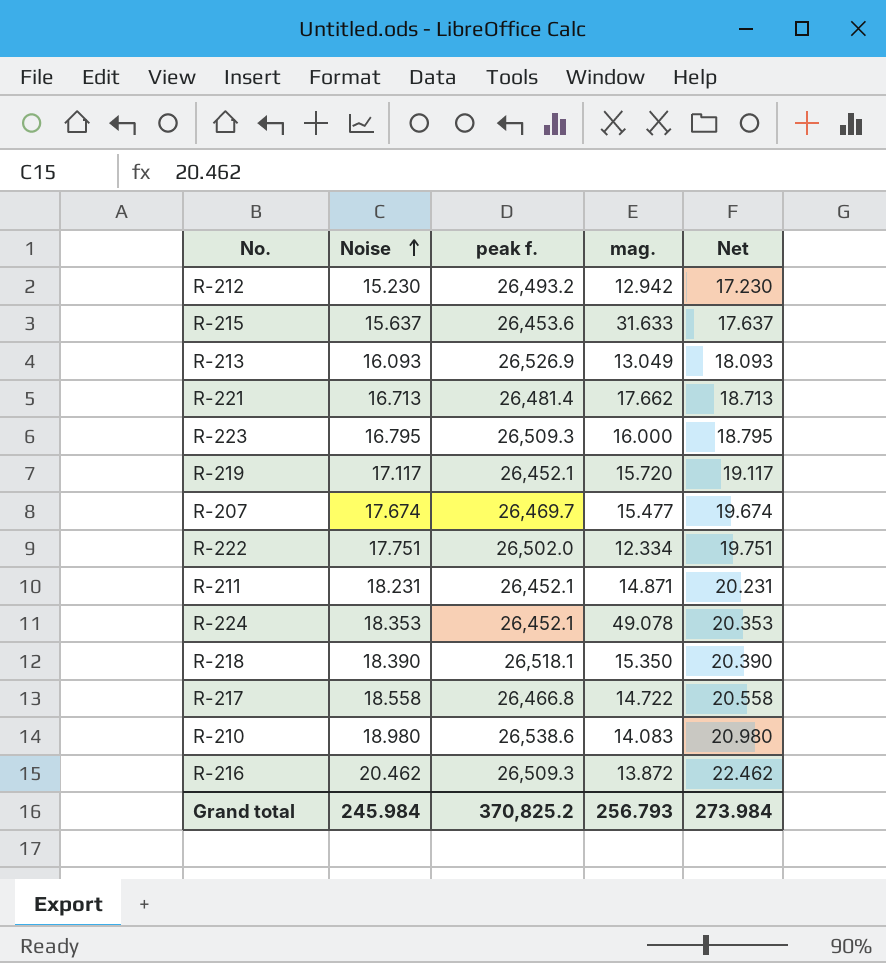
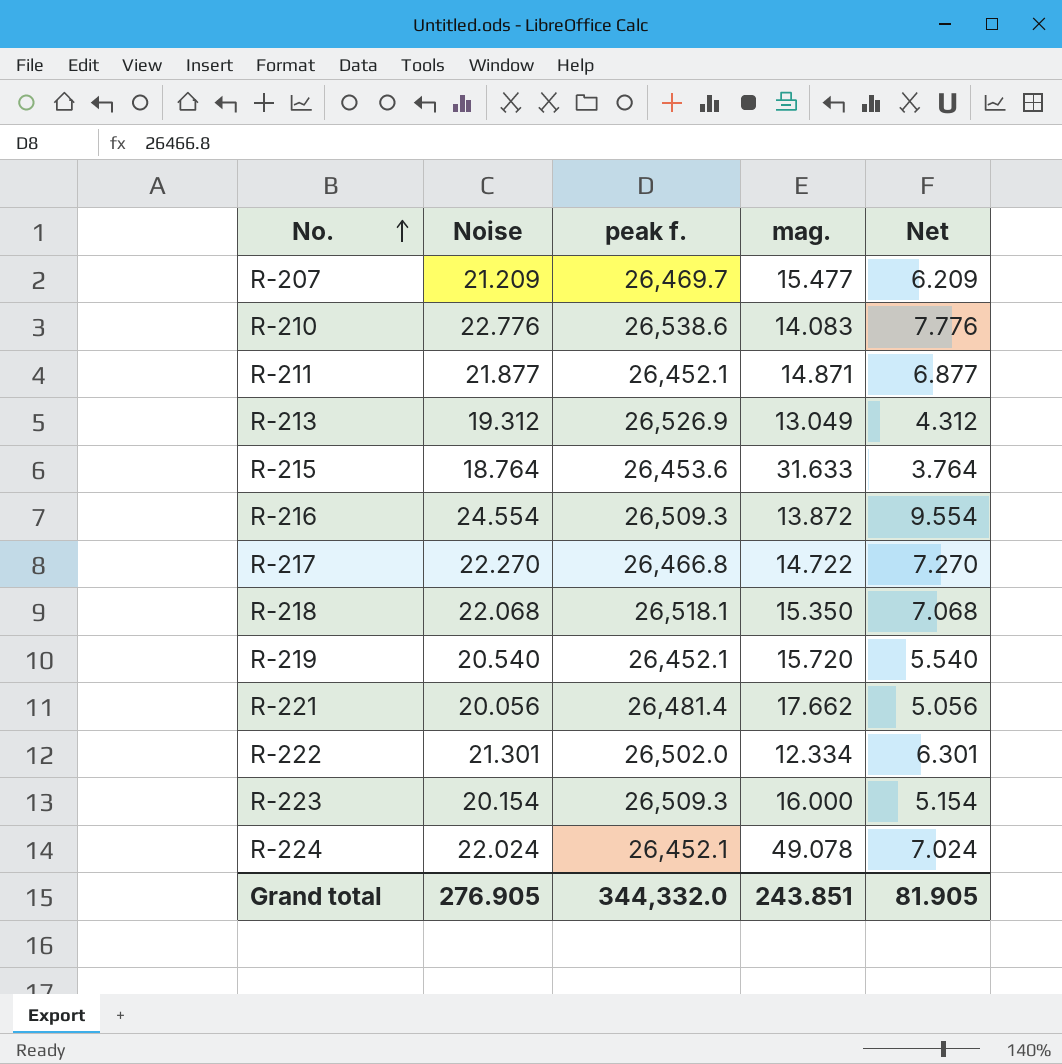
row order: Noise ascending -> No. ascending
column Net | formula: [Noise] + 2 -> [Noise] - 15
row R-212: 15.230 | 26,493.2 | 12.942 | 17.230 -> none
R-207 | Noise: 17.674 -> 21.209
R-210 | Noise: 18.980 -> 22.776
R-211 | Noise: 18.231 -> 21.877
R-213 | Noise: 16.093 -> 19.312
R-215 | Noise: 15.637 -> 18.764
R-216 | Noise: 20.462 -> 24.554
R-217 | Noise: 18.558 -> 22.270
R-218 | Noise: 18.390 -> 22.068
R-219 | Noise: 17.117 -> 20.540
R-221 | Noise: 16.713 -> 20.056
R-222 | Noise: 17.751 -> 21.301
R-223 | Noise: 16.795 -> 20.154
R-224 | Noise: 18.353 -> 22.024
Grand total | Noise: 245.984 -> 276.905
Grand total | peak f.: 370,825.2 -> 344,332.0
Grand total | mag.: 256.793 -> 243.851
Grand total | Net: 273.984 -> 81.905

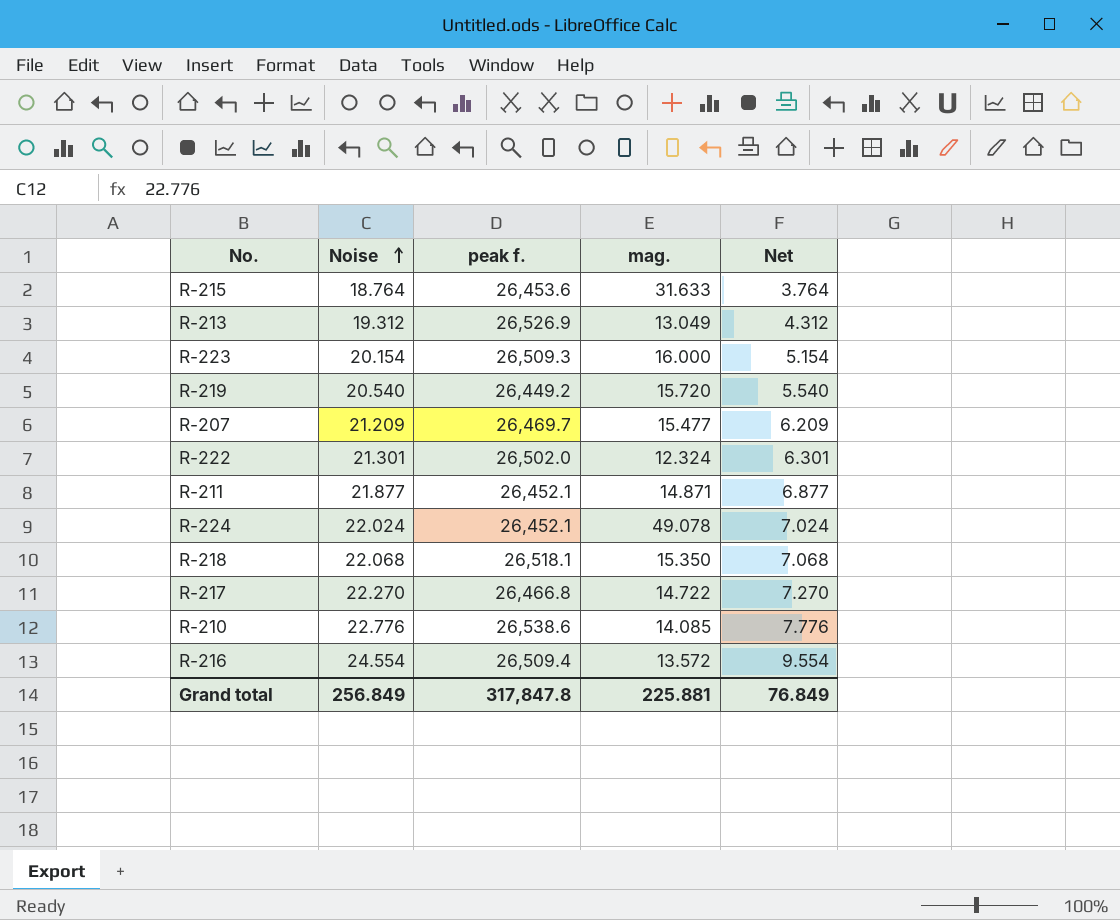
row order: No. ascending -> Noise ascending
row R-221: 20.056 | 26,481.4 | 17.662 | 5.056 -> none
R-219 | peak f.: 26,452.1 -> 26,449.2
R-222 | mag.: 12.334 -> 12.324
R-210 | mag.: 14.083 -> 14.085
R-216 | peak f.: 26,509.3 -> 26,509.4
R-216 | mag.: 13.872 -> 13.572
Grand total | Noise: 276.905 -> 256.849
Grand total | peak f.: 344,332.0 -> 317,847.8
Grand total | mag.: 243.851 -> 225.881
Grand total | Net: 81.905 -> 76.849

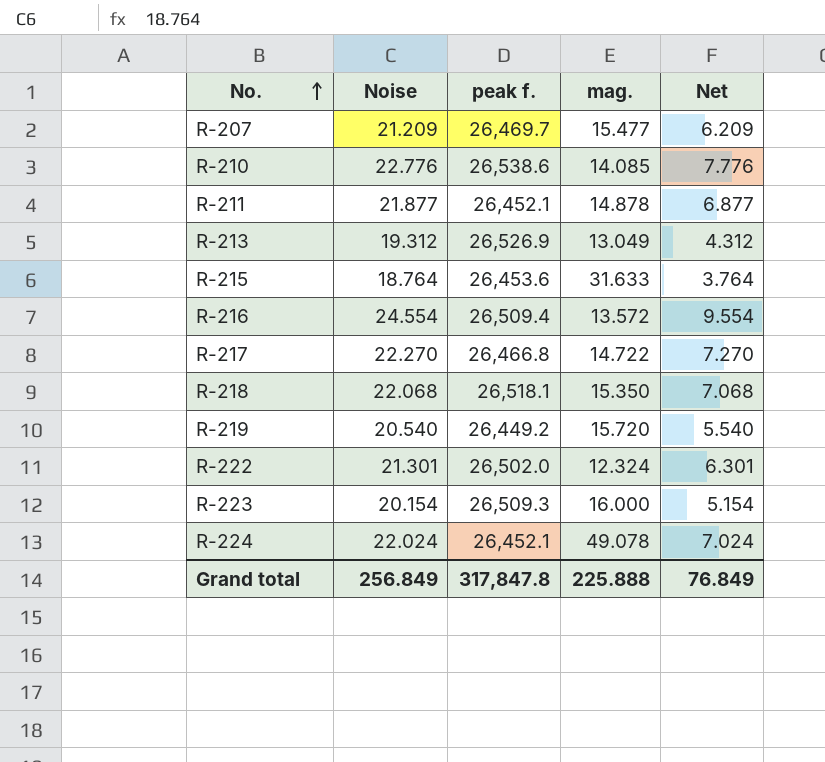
row order: Noise ascending -> No. ascending
R-211 | mag.: 14.871 -> 14.878
Grand total | mag.: 225.881 -> 225.888

